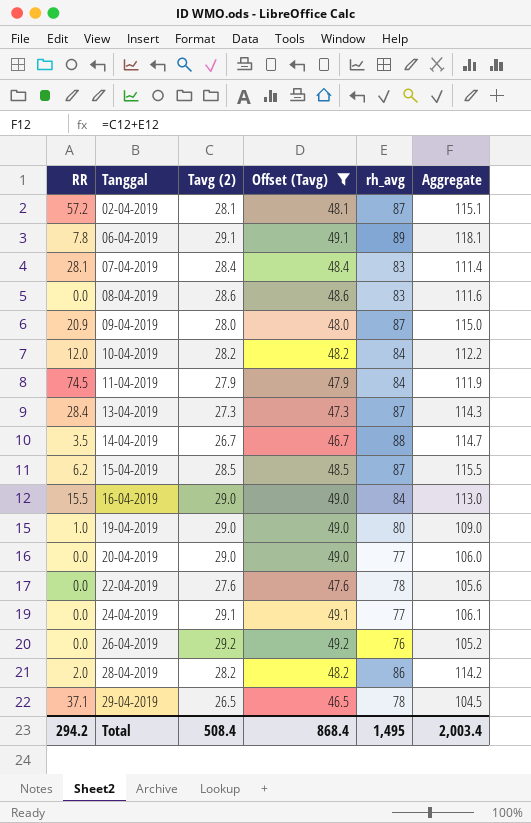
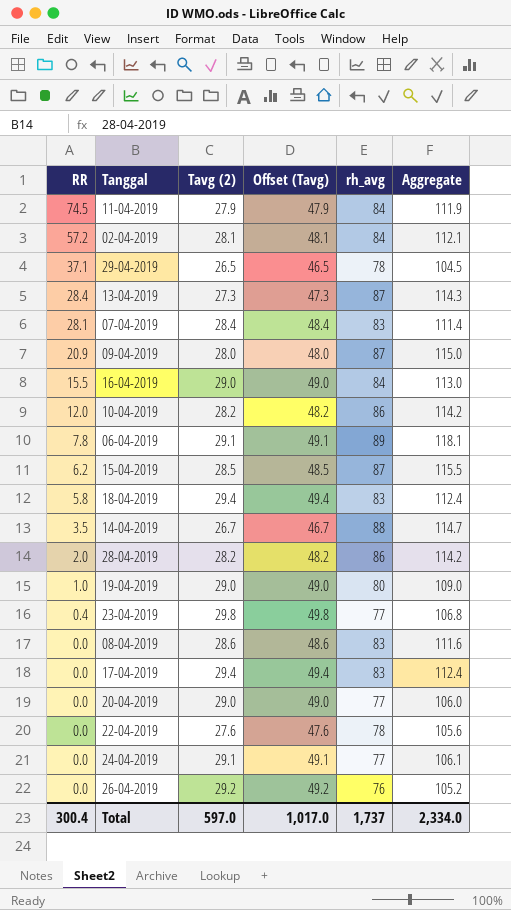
filter: Offset (Tavg) <= 49.2 -> none
row order: Tanggal ascending -> RR descending
02-04-2019 | rh_avg: 87 -> 84
02-04-2019 | Aggregate: 115.1 -> 112.1
10-04-2019 | rh_avg: 84 -> 86
10-04-2019 | Aggregate: 112.2 -> 114.2
Total | RR: 294.2 -> 300.4
Total | Tavg (2): 508.4 -> 597.0
Total | Offset (Tavg): 868.4 -> 1,017.0
Total | rh_avg: 1,495 -> 1,737
Total | Aggregate: 2,003.4 -> 2,334.0

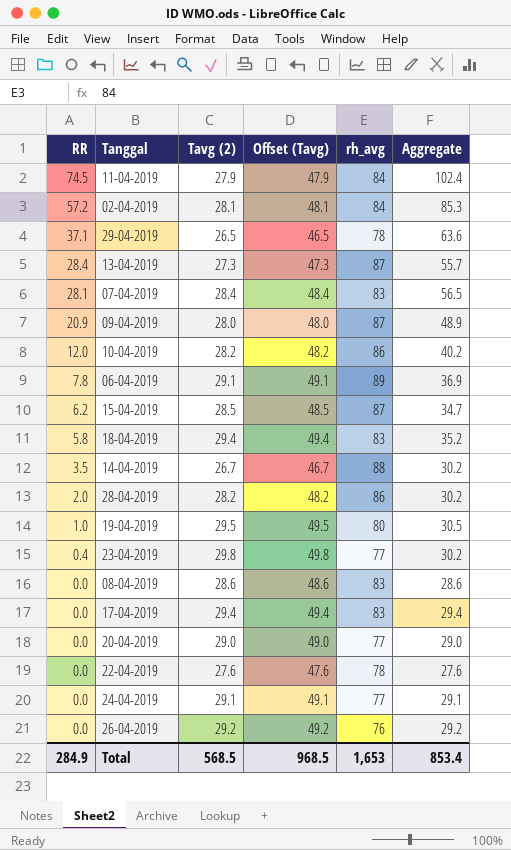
column Aggregate | formula: [Tavg (2)] + [rh_avg] -> [RR] + [Tavg (2)]
row 16-04-2019: 15.5 | 29.0 | 49.0 | 84 | 113.0 -> none
19-04-2019 | Tavg (2): 29.0 -> 29.5
19-04-2019 | Offset (Tavg): 49.0 -> 49.5
Total | RR: 300.4 -> 284.9
Total | Tavg (2): 597.0 -> 568.5
Total | Offset (Tavg): 1,017.0 -> 968.5
Total | rh_avg: 1,737 -> 1,653
Total | Aggregate: 2,334.0 -> 853.4

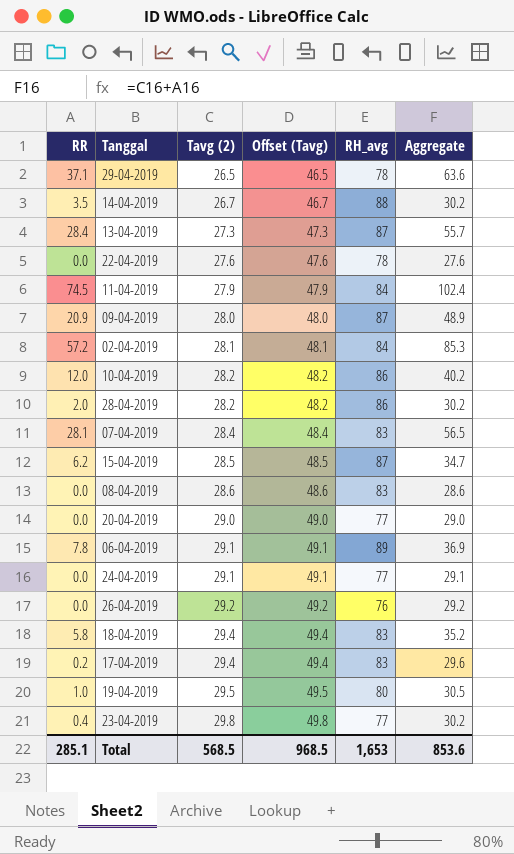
row order: RR descending -> Tavg (2) ascending
column name: rh_avg -> RH_avg
17-04-2019 | RR: 0.0 -> 0.2
17-04-2019 | Aggregate: 29.4 -> 29.6
Total | RR: 284.9 -> 285.1
Total | Aggregate: 853.4 -> 853.6

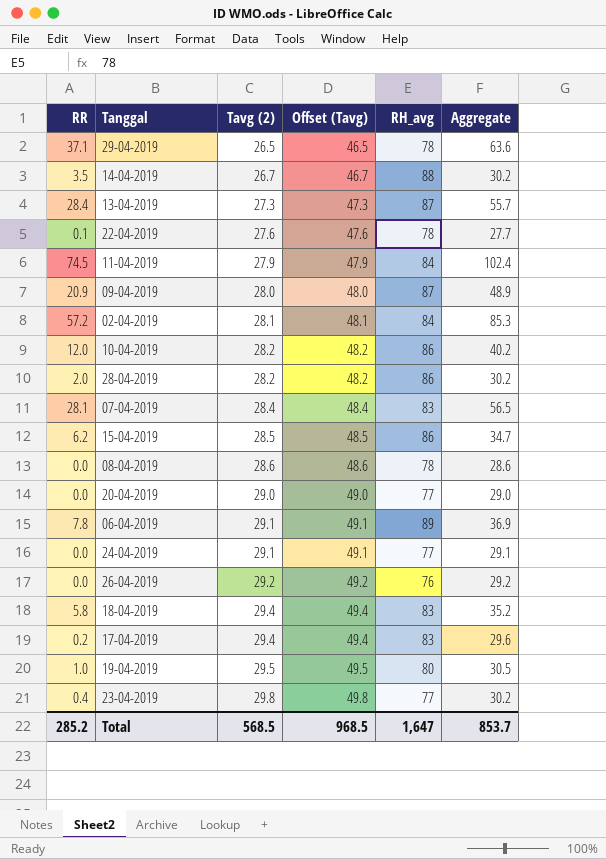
22-04-2019 | RR: 0.0 -> 0.1
22-04-2019 | Aggregate: 27.6 -> 27.7
15-04-2019 | RH_avg: 87 -> 86
08-04-2019 | RH_avg: 83 -> 78
Total | RR: 285.1 -> 285.2
Total | RH_avg: 1,653 -> 1,647
Total | Aggregate: 853.6 -> 853.7

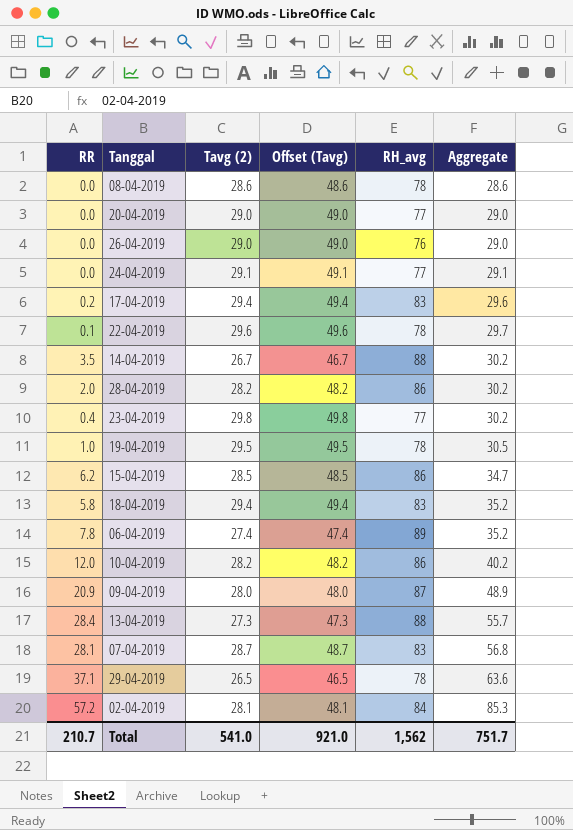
row order: Tavg (2) ascending -> Aggregate ascending
row 11-04-2019: 74.5 | 27.9 | 47.9 | 84 | 102.4 -> none
26-04-2019 | Tavg (2): 29.2 -> 29.0
26-04-2019 | Offset (Tavg): 49.2 -> 49.0
26-04-2019 | Aggregate: 29.2 -> 29.0
22-04-2019 | Tavg (2): 27.6 -> 29.6
22-04-2019 | Offset (Tavg): 47.6 -> 49.6
22-04-2019 | Aggregate: 27.7 -> 29.7
19-04-2019 | RH_avg: 80 -> 78
06-04-2019 | Tavg (2): 29.1 -> 27.4
06-04-2019 | Offset (Tavg): 49.1 -> 47.4
06-04-2019 | Aggregate: 36.9 -> 35.2
13-04-2019 | RH_avg: 87 -> 88
07-04-2019 | Tavg (2): 28.4 -> 28.7
07-04-2019 | Offset (Tavg): 48.4 -> 48.7
07-04-2019 | Aggregate: 56.5 -> 56.8
Total | RR: 285.2 -> 210.7
Total | Tavg (2): 568.5 -> 541.0
Total | Offset (Tavg): 968.5 -> 921.0
Total | RH_avg: 1,647 -> 1,562
Total | Aggregate: 853.7 -> 751.7

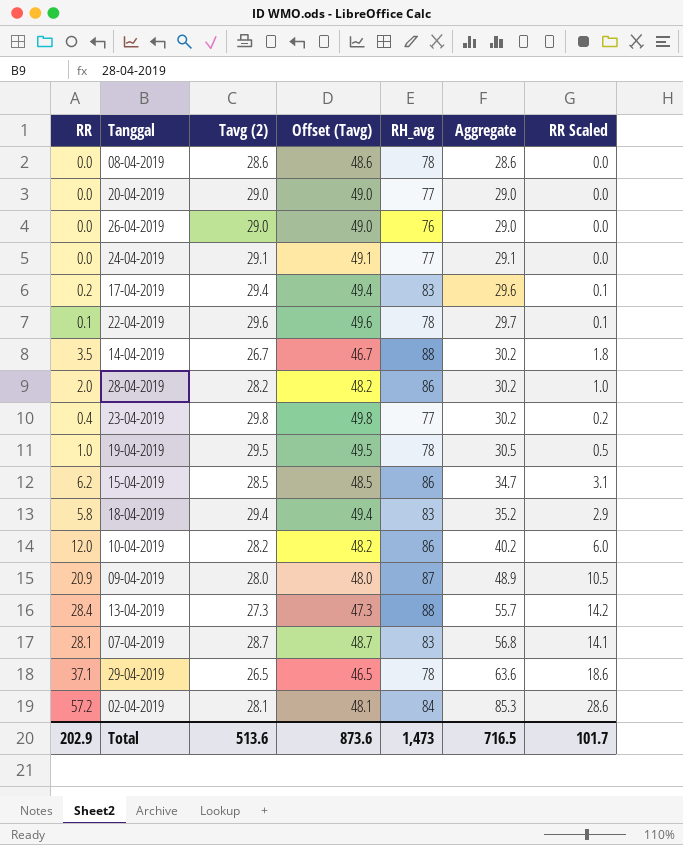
column RR Scaled | formula: none -> [RR] * 0.5
row 06-04-2019: 7.8 | 27.4 | 47.4 | 89 | 35.2 -> none
Total | RR: 210.7 -> 202.9
Total | Tavg (2): 541.0 -> 513.6
Total | Offset (Tavg): 921.0 -> 873.6
Total | RH_avg: 1,562 -> 1,473
Total | Aggregate: 751.7 -> 716.5

